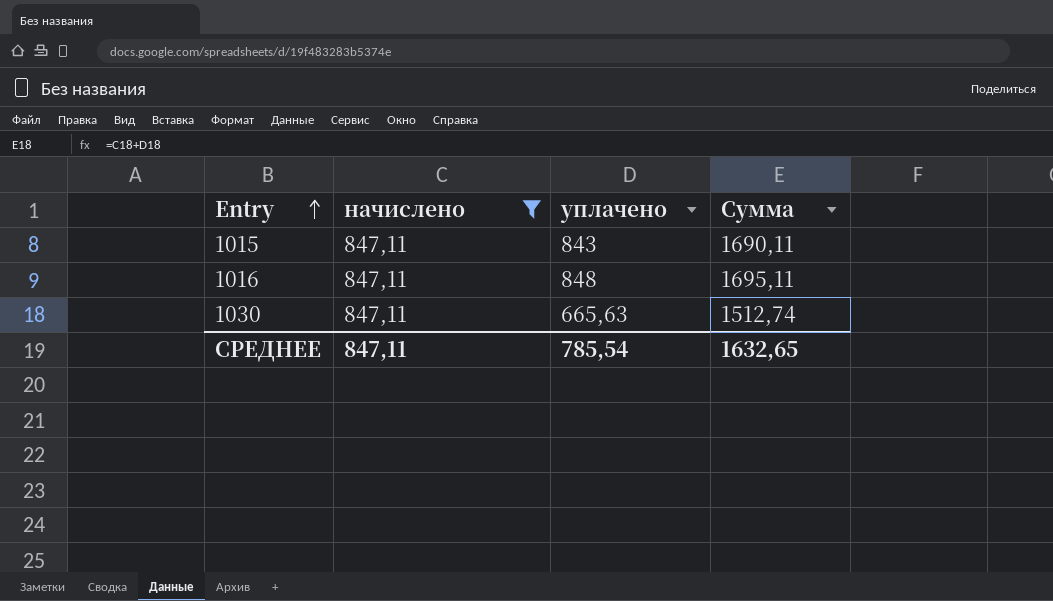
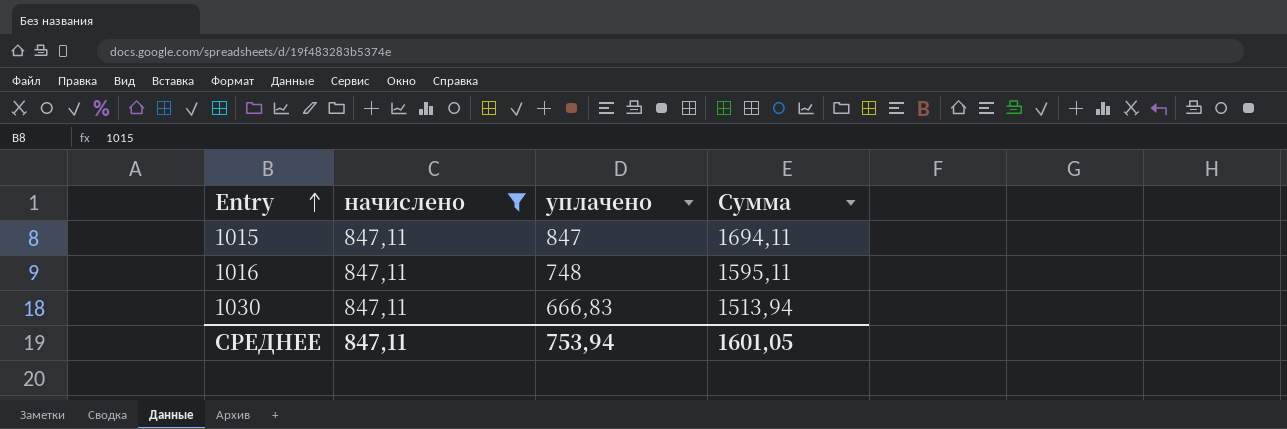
1015 | уплачено: 843 -> 847
1015 | Сумма: 1690,11 -> 1694,11
1016 | уплачено: 848 -> 748
1016 | Сумма: 1695,11 -> 1595,11
1030 | уплачено: 665,63 -> 666,83
1030 | Сумма: 1512,74 -> 1513,94
СРЕДНЕЕ | уплачено: 785,54 -> 753,94
СРЕДНЕЕ | Сумма: 1632,65 -> 1601,05

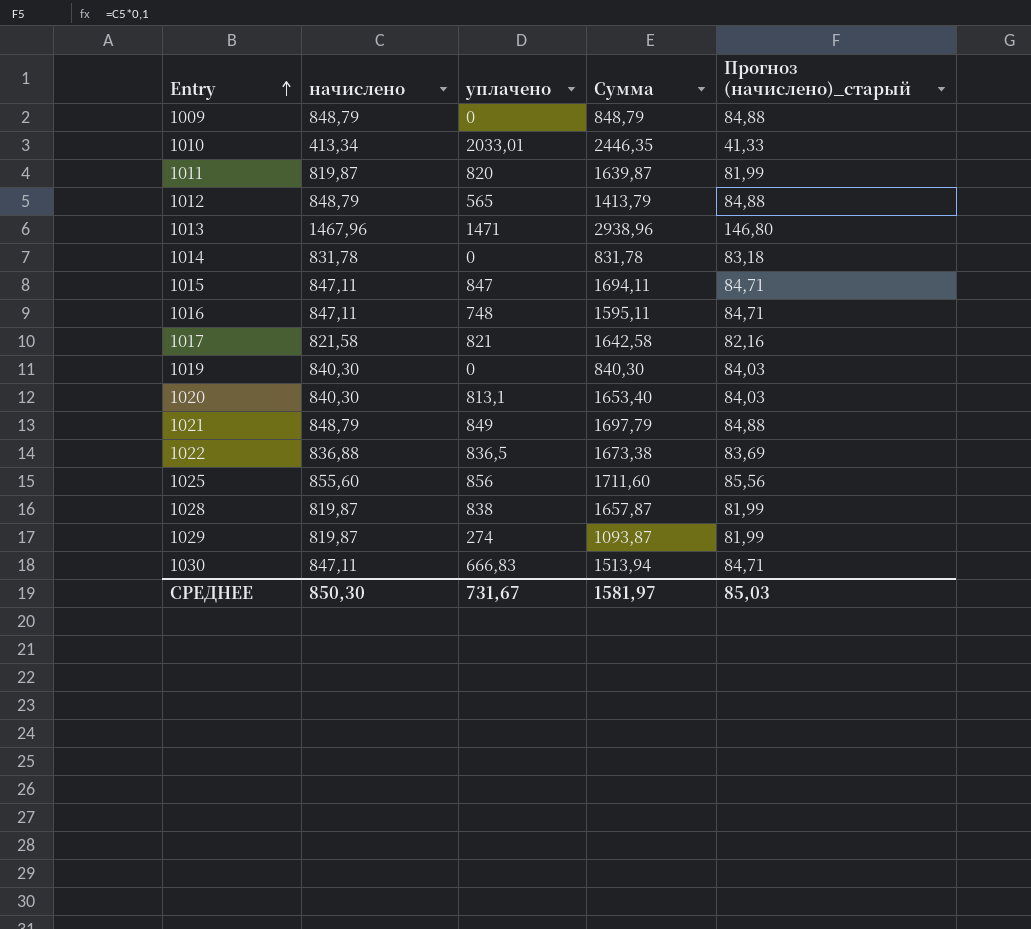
filter: начислено = 847,11 -> none
column Прогноз (начислено)_старый | formula: none -> [начислено] * 0,1
СРЕДНЕЕ | начислено: 847,11 -> 850,30
СРЕДНЕЕ | уплачено: 753,94 -> 731,67
СРЕДНЕЕ | Сумма: 1601,05 -> 1581,97

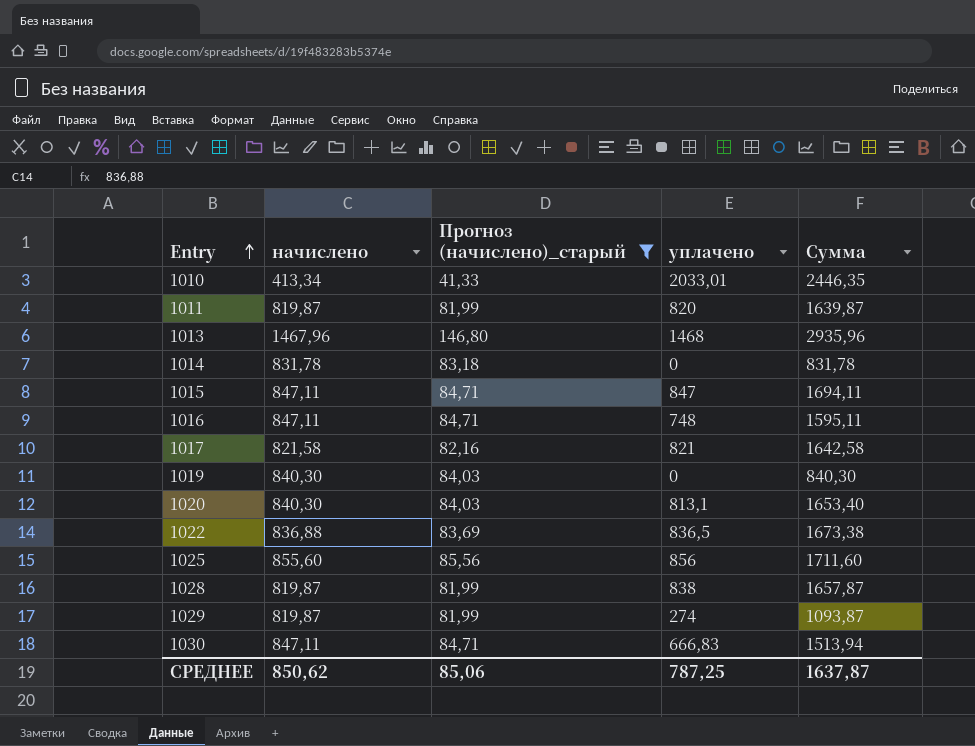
filter: none -> Прогноз (начислено)_старый != 84,88
column Прогноз (начислено)_старый | position: 5 -> 3
1013 | уплачено: 1471 -> 1468
1013 | Сумма: 2938,96 -> 2935,96
СРЕДНЕЕ | начислено: 850,30 -> 850,62
СРЕДНЕЕ | Прогноз (начислено)_старый: 85,03 -> 85,06
СРЕДНЕЕ | уплачено: 731,67 -> 787,25
СРЕДНЕЕ | Сумма: 1581,97 -> 1637,87

